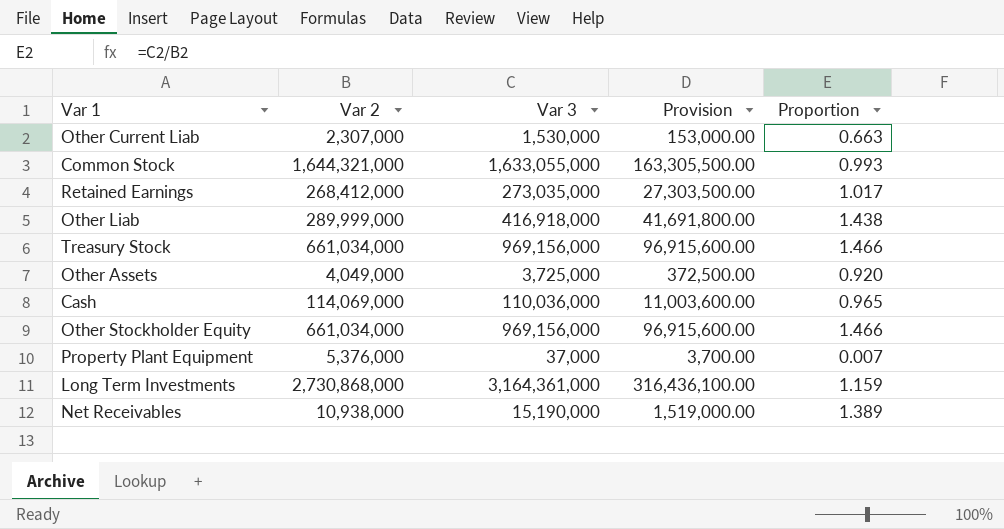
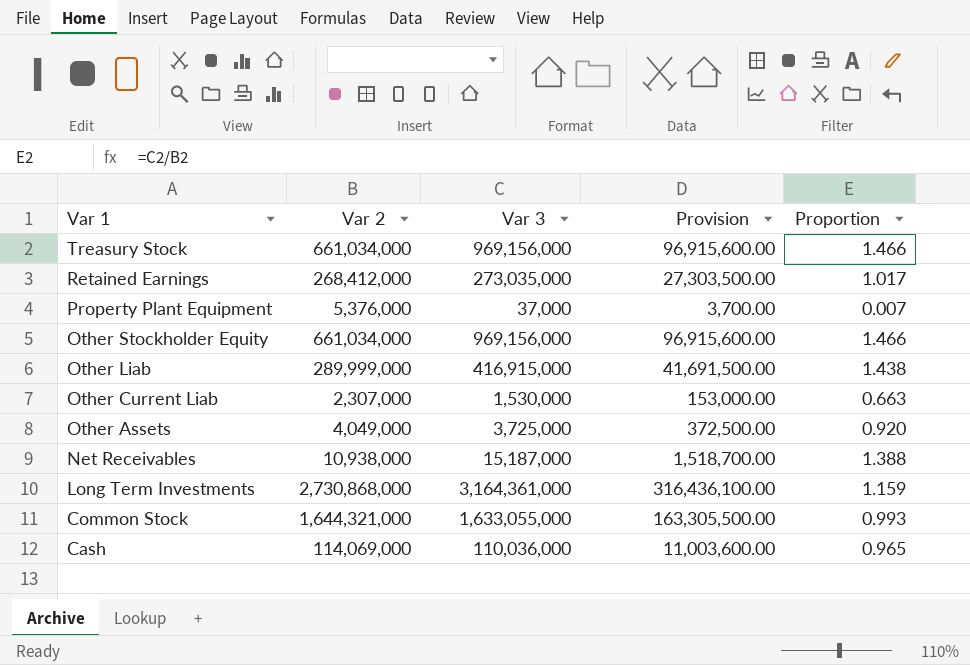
row order: none -> Var 1 descending
Other Liab | Var 3: 416,918,000 -> 416,915,000
Other Liab | Provision: 41,691,800.00 -> 41,691,500.00
Net Receivables | Var 3: 15,190,000 -> 15,187,000
Net Receivables | Provision: 1,519,000.00 -> 1,518,700.00
Net Receivables | Proportion: 1.389 -> 1.388

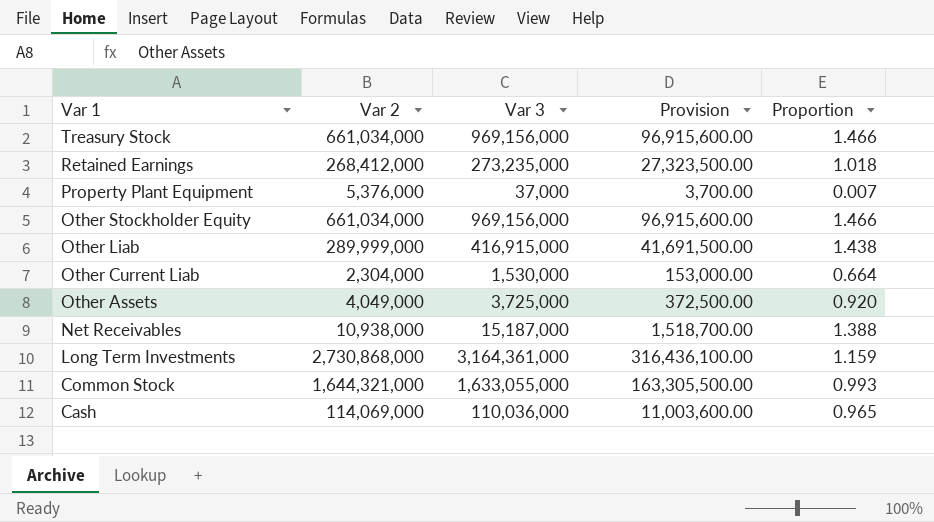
Retained Earnings | Var 3: 273,035,000 -> 273,235,000
Retained Earnings | Provision: 27,303,500.00 -> 27,323,500.00
Retained Earnings | Proportion: 1.017 -> 1.018
Other Current Liab | Var 2: 2,307,000 -> 2,304,000
Other Current Liab | Proportion: 0.663 -> 0.664

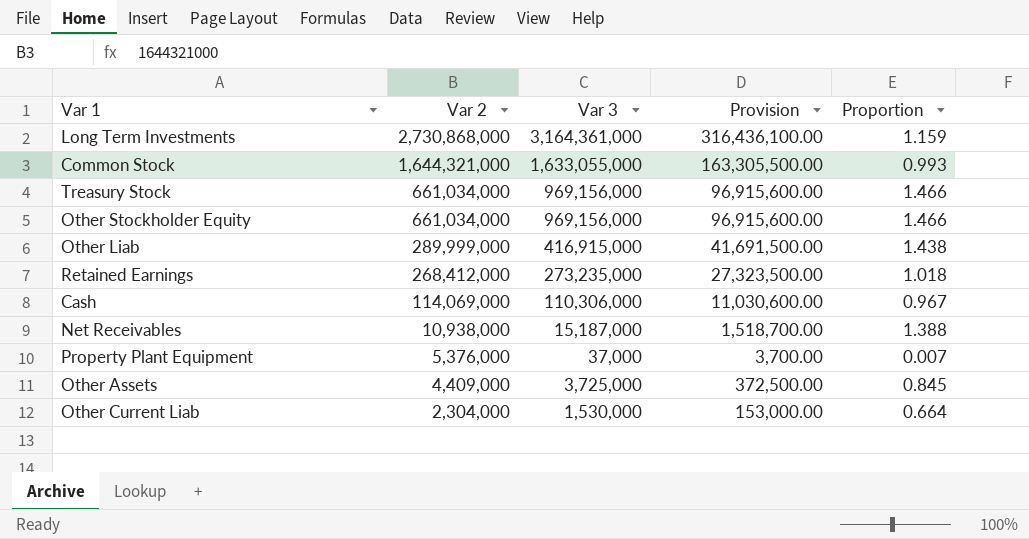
row order: Var 1 descending -> Var 2 descending
Cash | Var 3: 110,036,000 -> 110,306,000
Cash | Provision: 11,003,600.00 -> 11,030,600.00
Cash | Proportion: 0.965 -> 0.967
Other Assets | Var 2: 4,049,000 -> 4,409,000
Other Assets | Proportion: 0.920 -> 0.845

